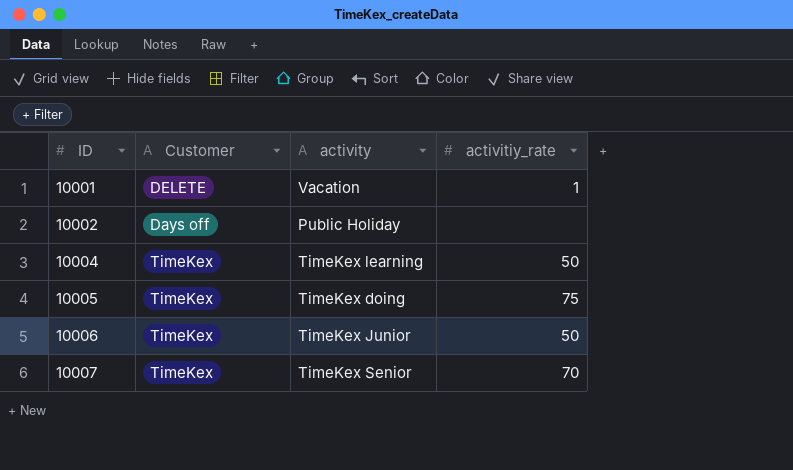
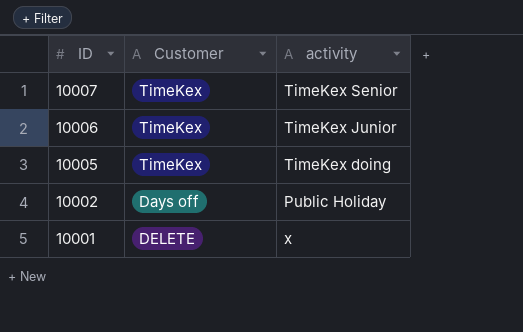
row order: ID ascending -> ID descending
column activitiy_rate | position: 4 -> none
row 10004: TimeKex | TimeKex learning | 50 -> none
10001 | activity: Vacation -> x

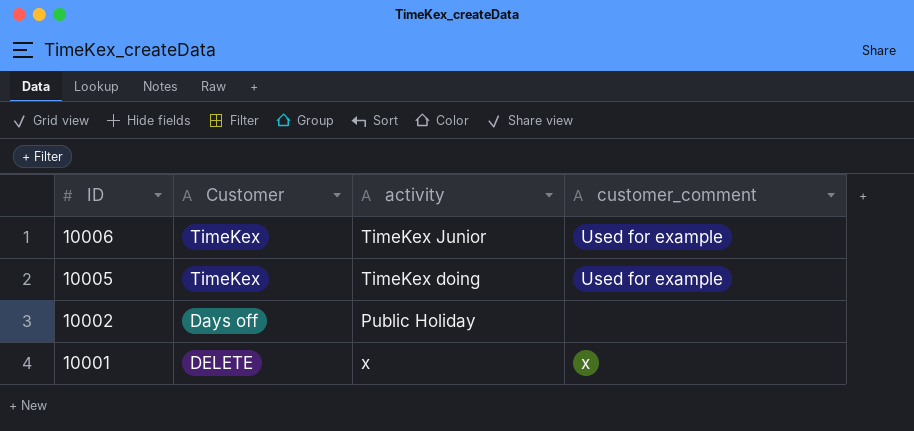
column customer_comment | position: none -> 4
row 10007: TimeKex | TimeKex Senior -> none

